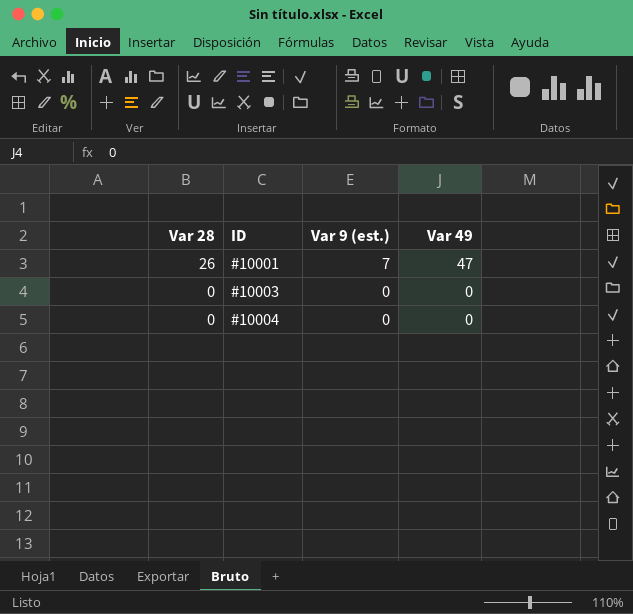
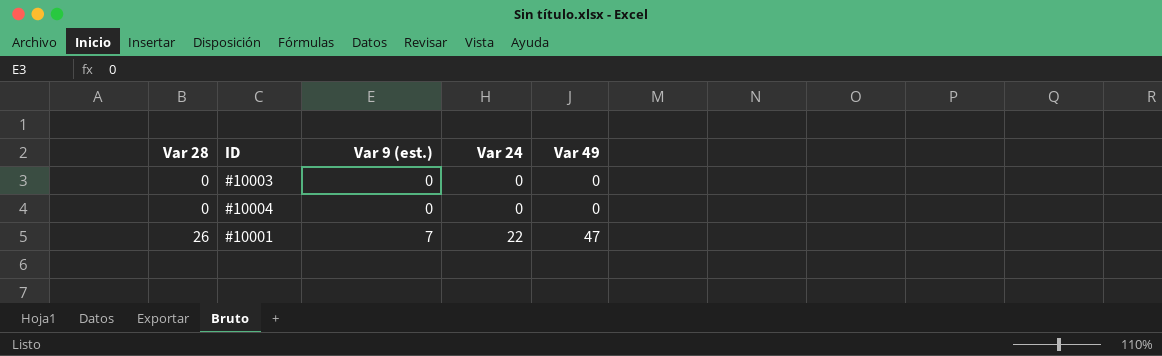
row order: Var 28 descending -> Var 28 ascending
column Var 24 | position: none -> 4

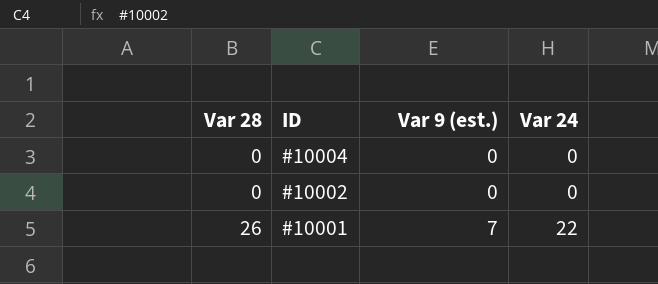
column Var 49 | position: 5 -> none
row #10003: 0 | 0 | 0 | 0 -> none
row #10002: none -> 0 | 0 | 0

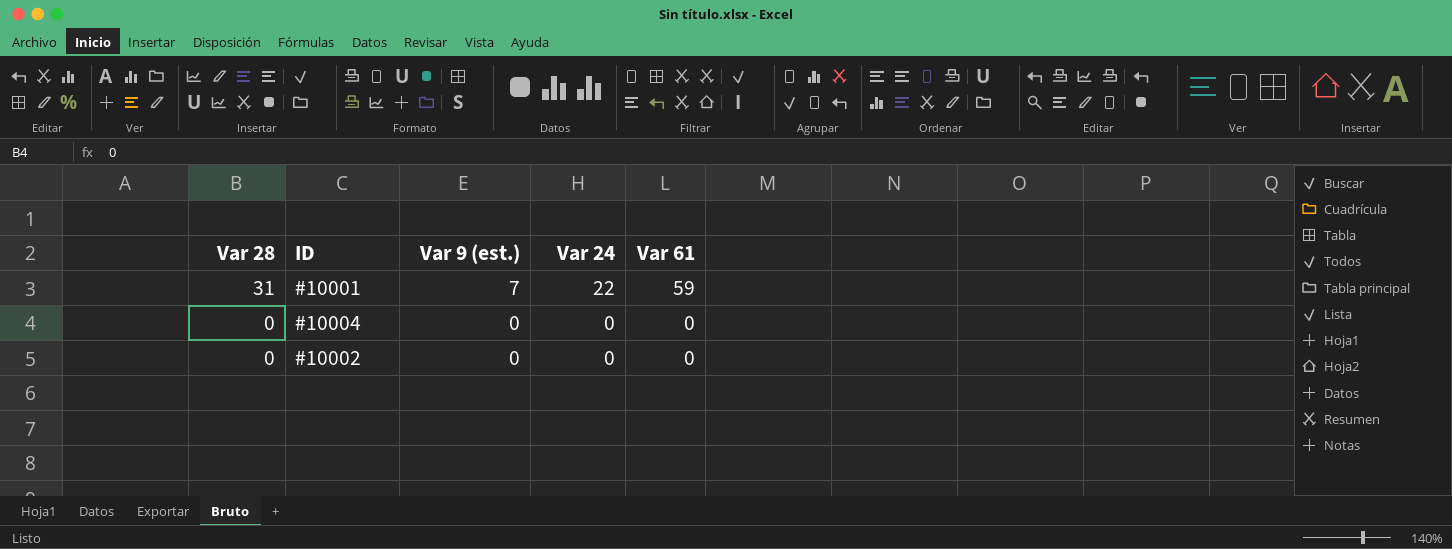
row order: Var 28 ascending -> Var 28 descending
column Var 61 | position: none -> 5
#10001 | Var 28: 26 -> 31

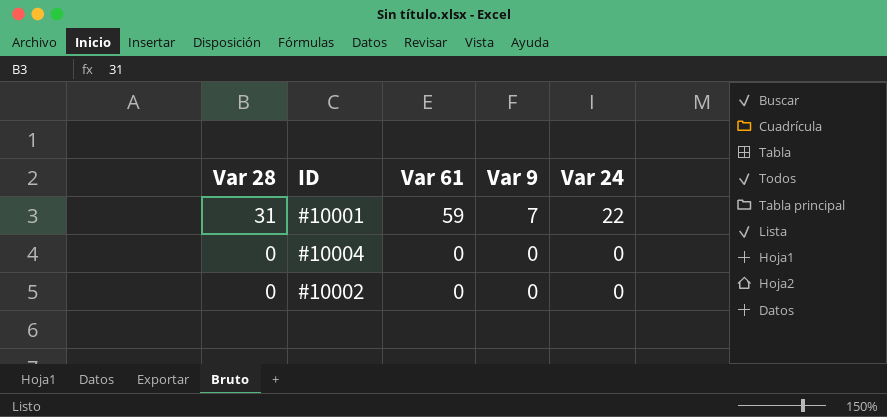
column Var 61 | position: 5 -> 3
column name: Var 9 (est.) -> Var 9

